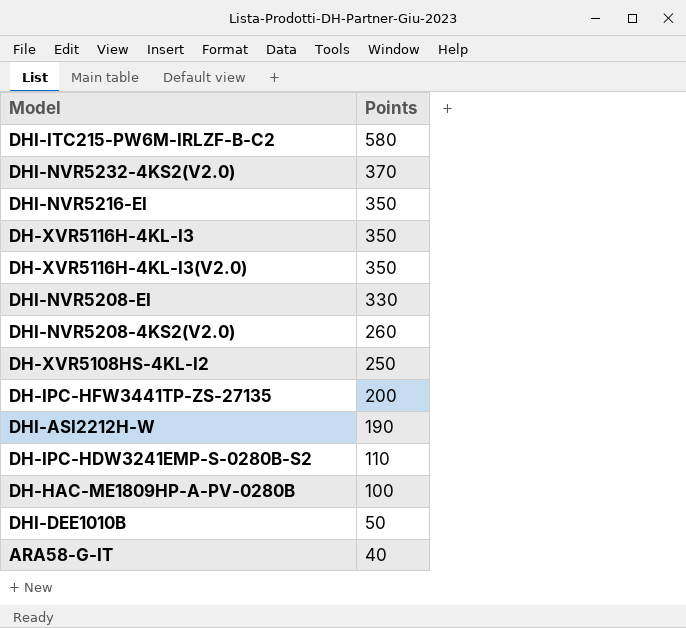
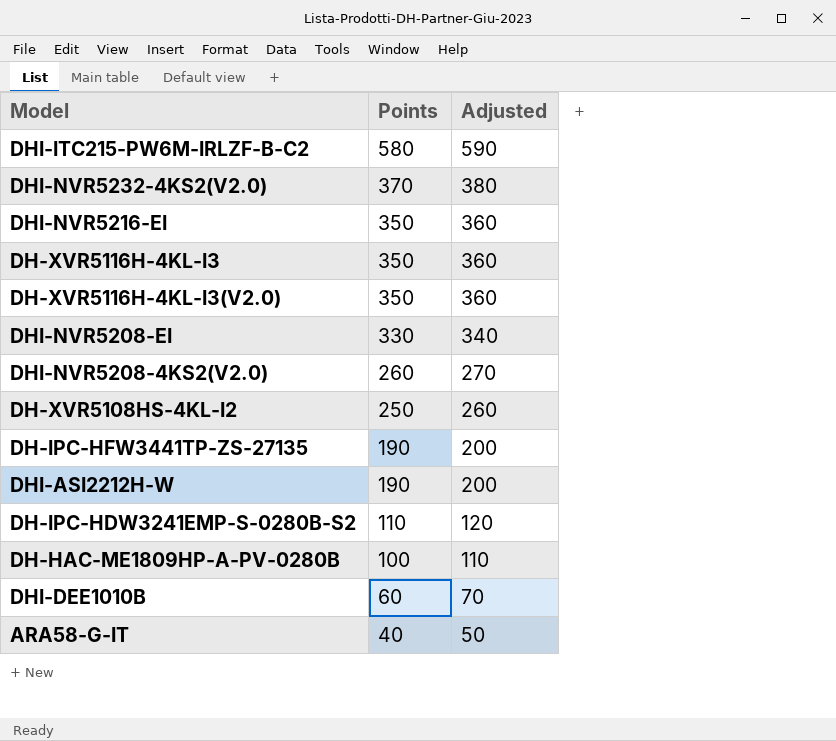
column Adjusted | formula: none -> [Points] + 10
DH-IPC-HFW3441TP-ZS-27135 | Points: 200 -> 190
DHI-DEE1010B | Points: 50 -> 60

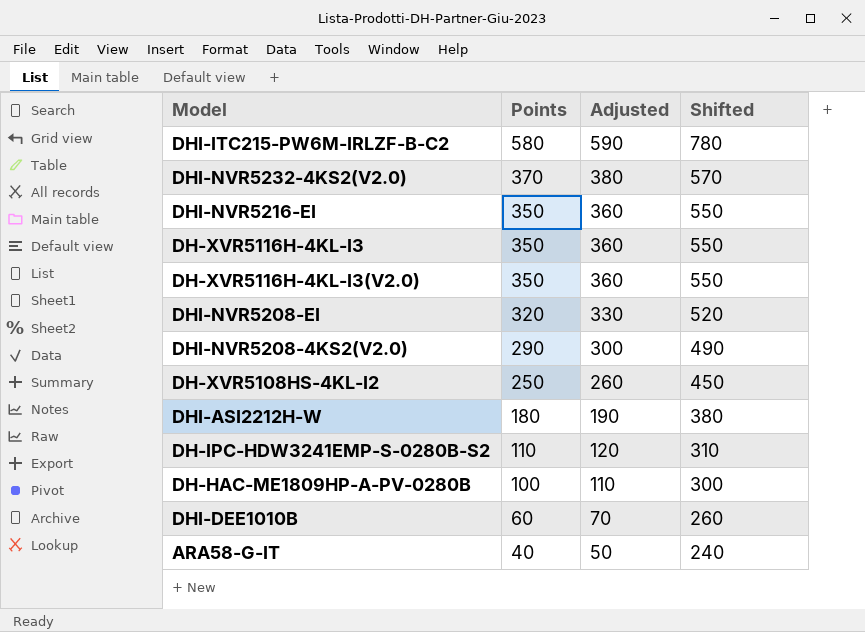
column Shifted | formula: none -> [Points] + 200
row DH-IPC-HFW3441TP-ZS-27135: 190 | 200 -> none
DHI-NVR5208-EI | Points: 330 -> 320
DHI-NVR5208-EI | Adjusted: 340 -> 330
DHI-NVR5208-4KS2(V2.0) | Points: 260 -> 290
DHI-NVR5208-4KS2(V2.0) | Adjusted: 270 -> 300
DHI-ASI2212H-W | Points: 190 -> 180
DHI-ASI2212H-W | Adjusted: 200 -> 190

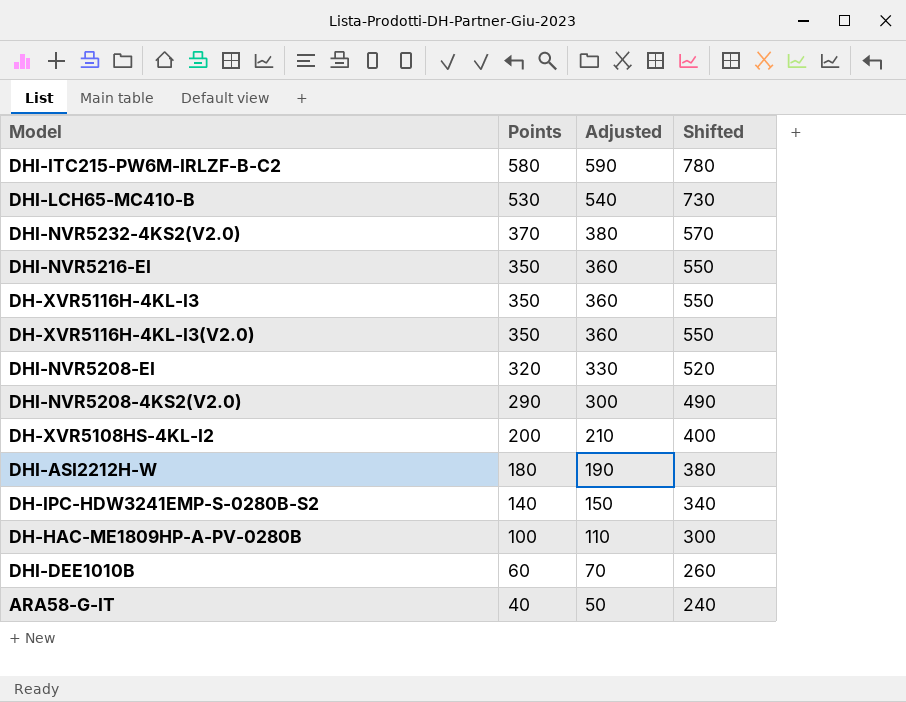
row DHI-LCH65-MC410-B: none -> 530 | 540 | 730
DH-XVR5108HS-4KL-I2 | Points: 250 -> 200
DH-XVR5108HS-4KL-I2 | Adjusted: 260 -> 210
DH-XVR5108HS-4KL-I2 | Shifted: 450 -> 400
DH-IPC-HDW3241EMP-S-0280B-S2 | Points: 110 -> 140
DH-IPC-HDW3241EMP-S-0280B-S2 | Adjusted: 120 -> 150
DH-IPC-HDW3241EMP-S-0280B-S2 | Shifted: 310 -> 340

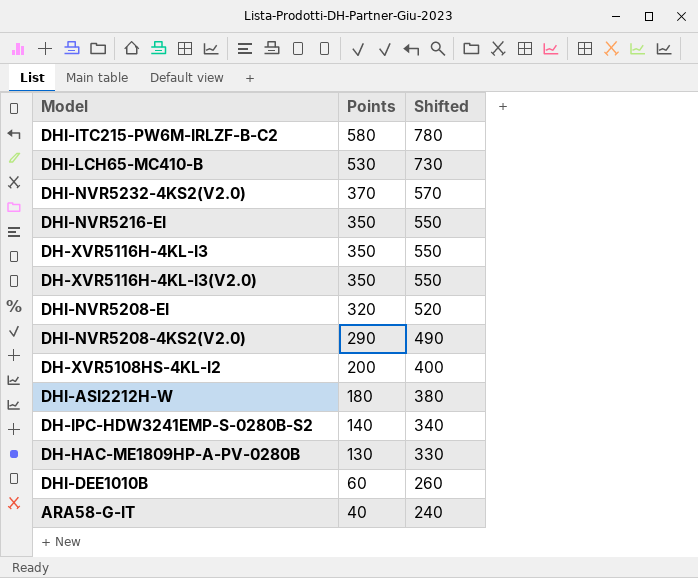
column Adjusted | formula: [Points] + 10 -> none
DH-HAC-ME1809HP-A-PV-0280B | Points: 100 -> 130
DH-HAC-ME1809HP-A-PV-0280B | Shifted: 300 -> 330

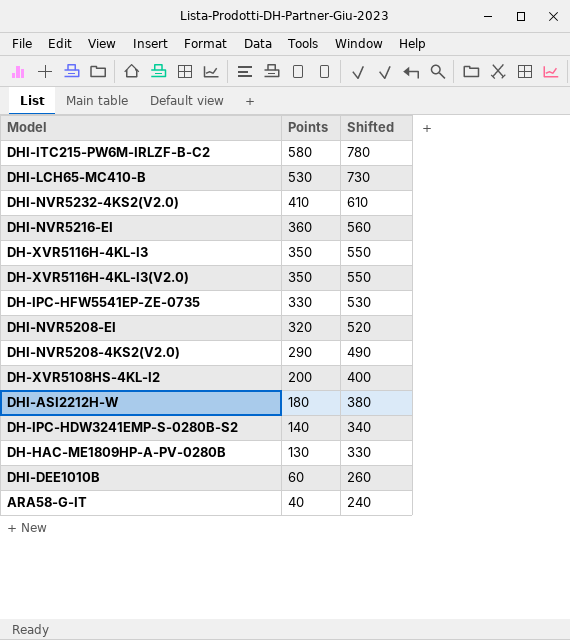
DHI-NVR5232-4KS2(V2.0) | Points: 370 -> 410
DHI-NVR5232-4KS2(V2.0) | Shifted: 570 -> 610
DHI-NVR5216-EI | Points: 350 -> 360
DHI-NVR5216-EI | Shifted: 550 -> 560
row DH-IPC-HFW5541EP-ZE-0735: none -> 330 | 530

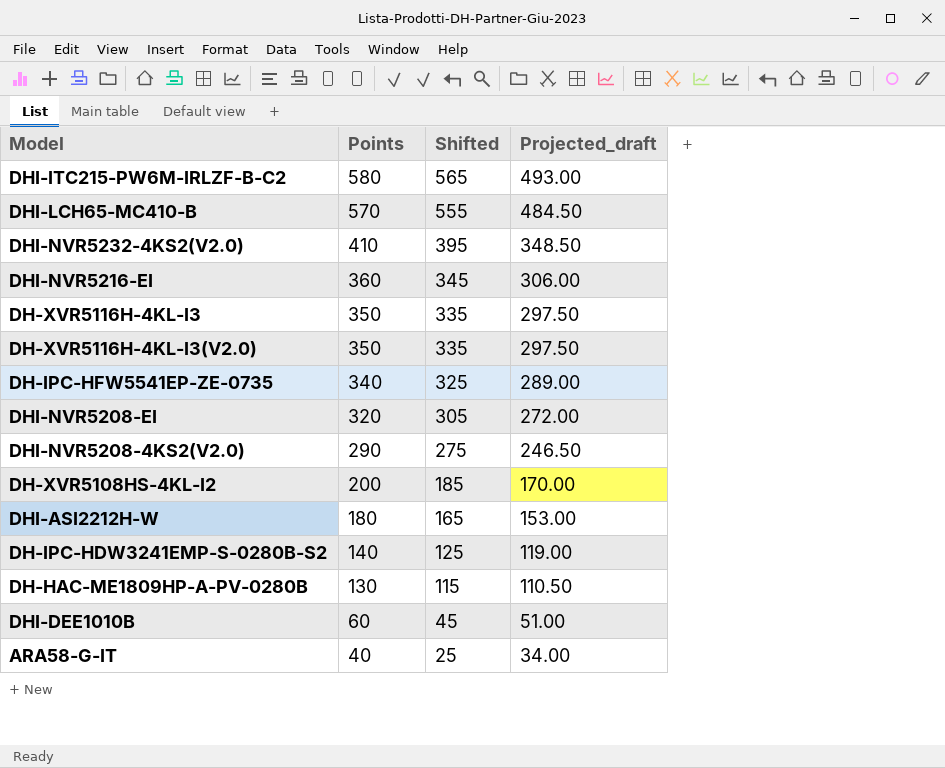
column Shifted | formula: [Points] + 200 -> [Points] - 15
column Projected_draft | formula: none -> [Points] * 0.85
DHI-LCH65-MC410-B | Points: 530 -> 570
DH-IPC-HFW5541EP-ZE-0735 | Points: 330 -> 340

